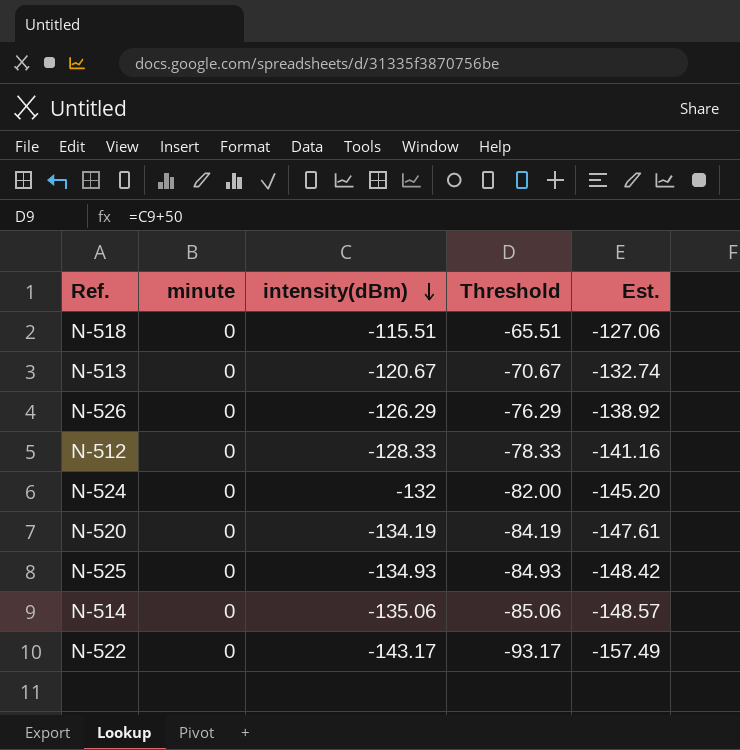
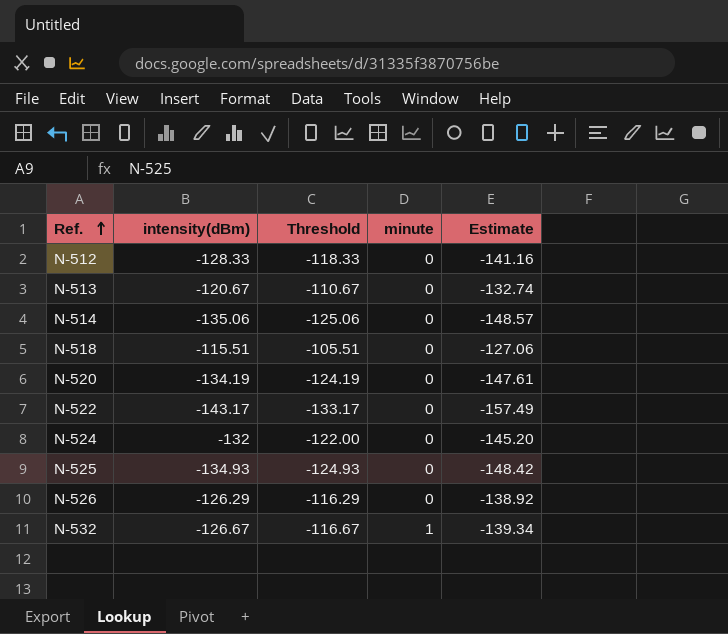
row order: intensity(dBm) descending -> Ref. ascending
column Threshold | formula: [intensity(dBm)] + 50 -> [intensity(dBm)] + 10
column minute | position: 2 -> 4
column name: Est. -> Estimate
row N-532: none -> -126.67 | -116.67 | 1 | -139.34

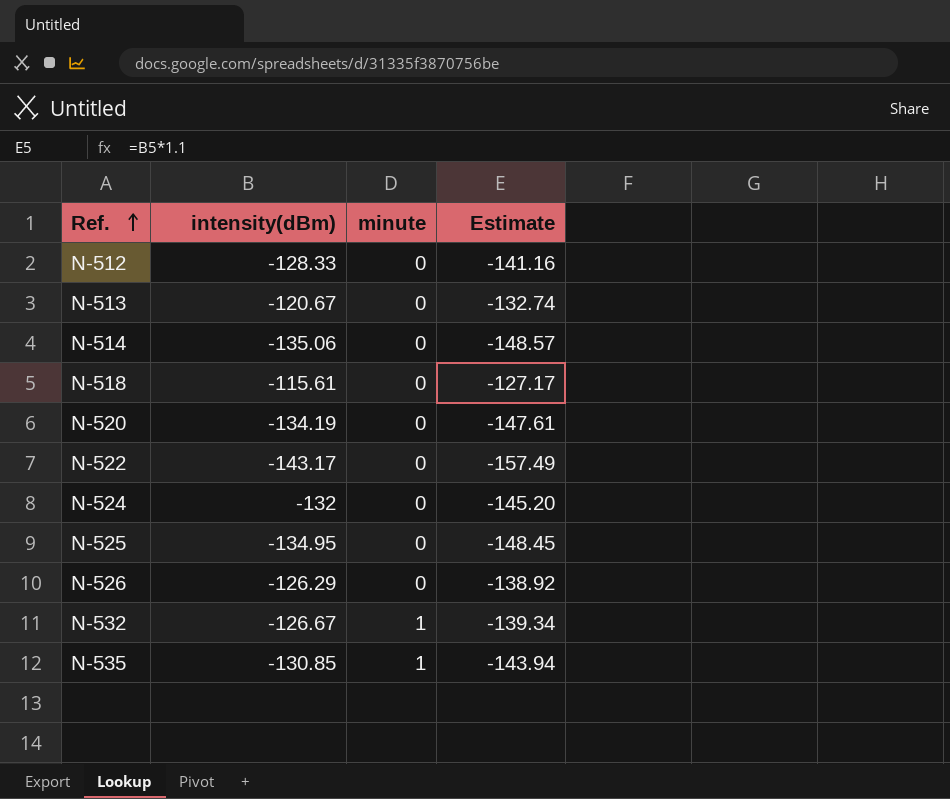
column Threshold | formula: [intensity(dBm)] + 10 -> none
N-518 | intensity(dBm): -115.51 -> -115.61
N-518 | Estimate: -127.06 -> -127.17
N-525 | intensity(dBm): -134.93 -> -134.95
N-525 | Estimate: -148.42 -> -148.45
row N-535: none -> -130.85 | 1 | -143.94

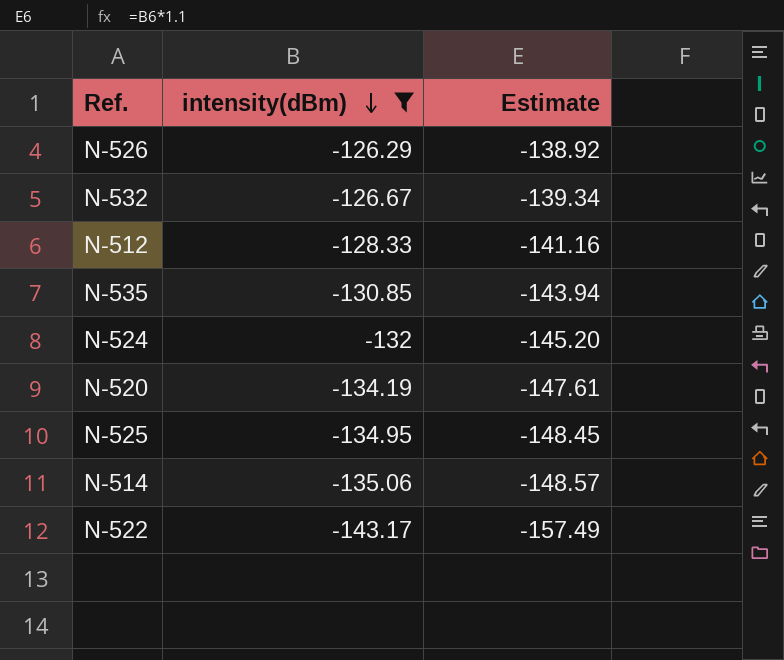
filter: none -> intensity(dBm) <= -126.29
row order: Ref. ascending -> intensity(dBm) descending
column minute | position: 3 -> none

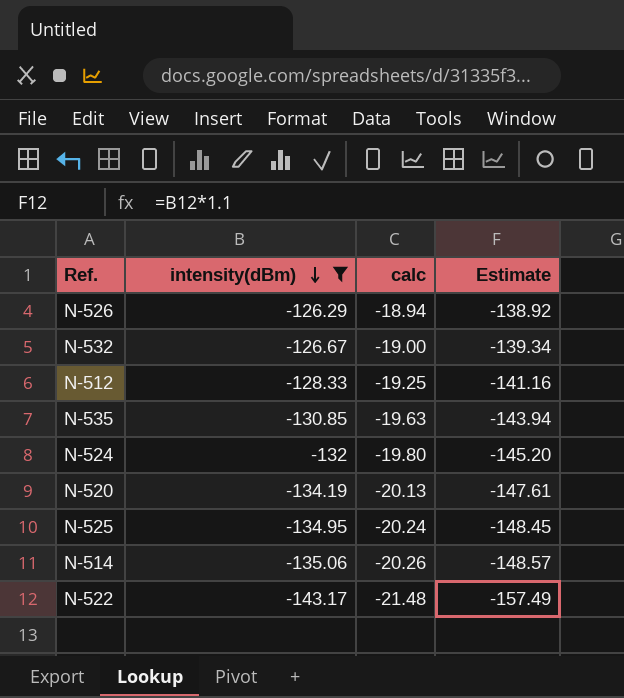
column calc | formula: none -> [intensity(dBm)] * 0.15

